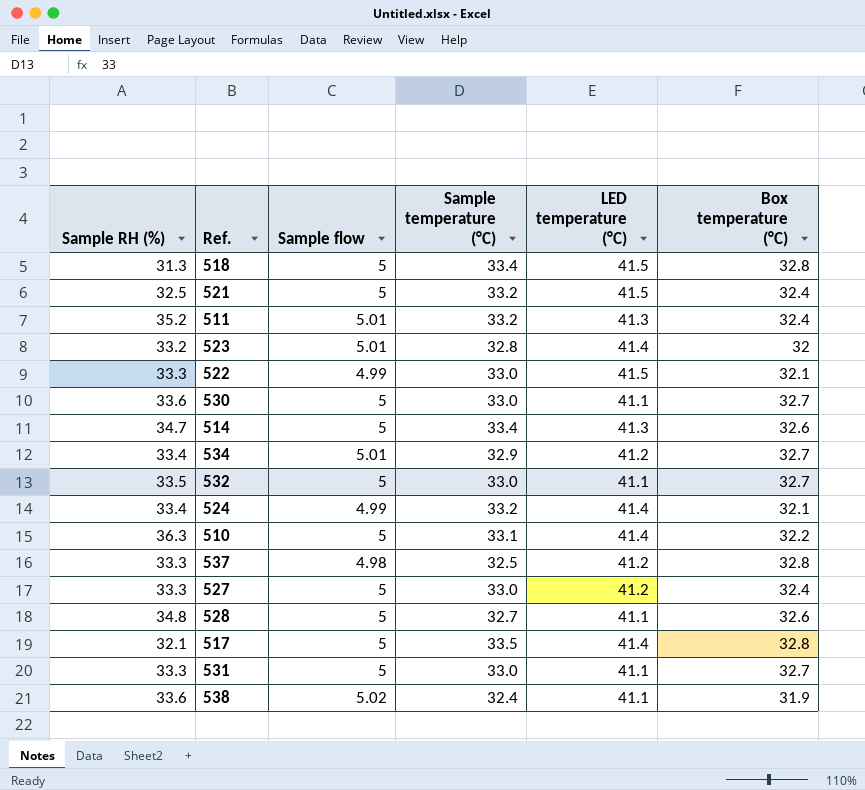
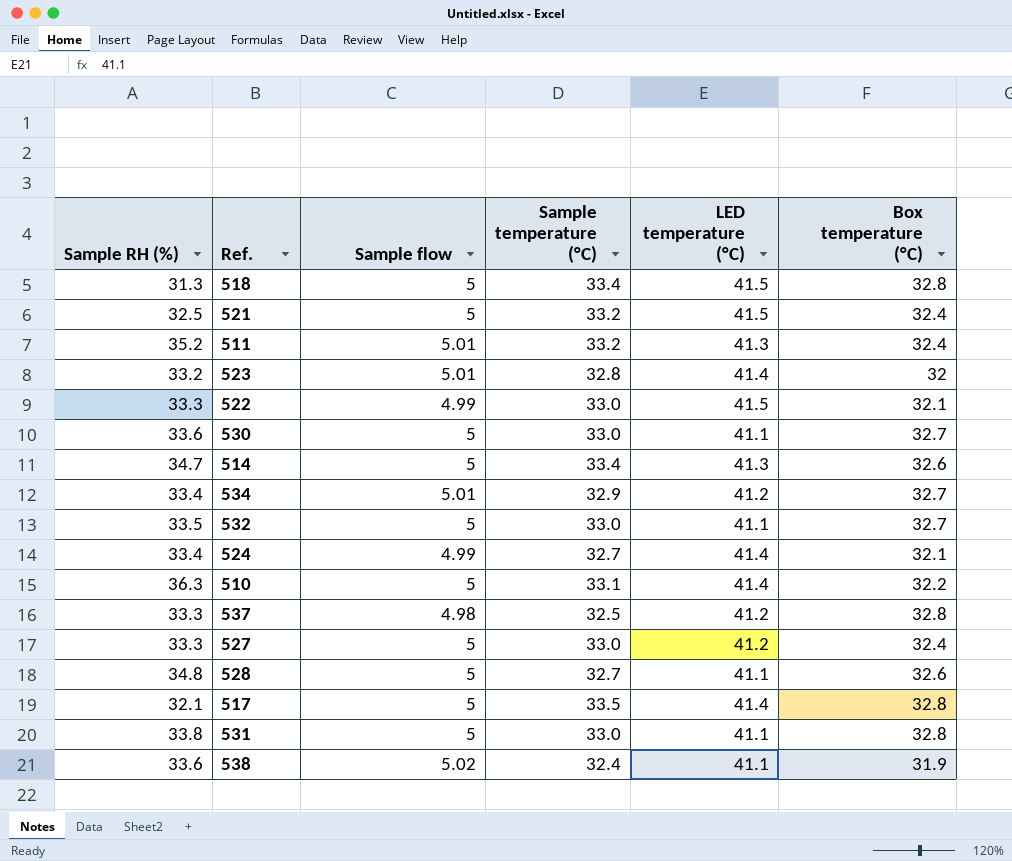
524 | Sample temperature (°C): 33.2 -> 32.7
531 | Sample RH (%): 33.3 -> 33.8
531 | Box temperature (°C): 32.7 -> 32.8

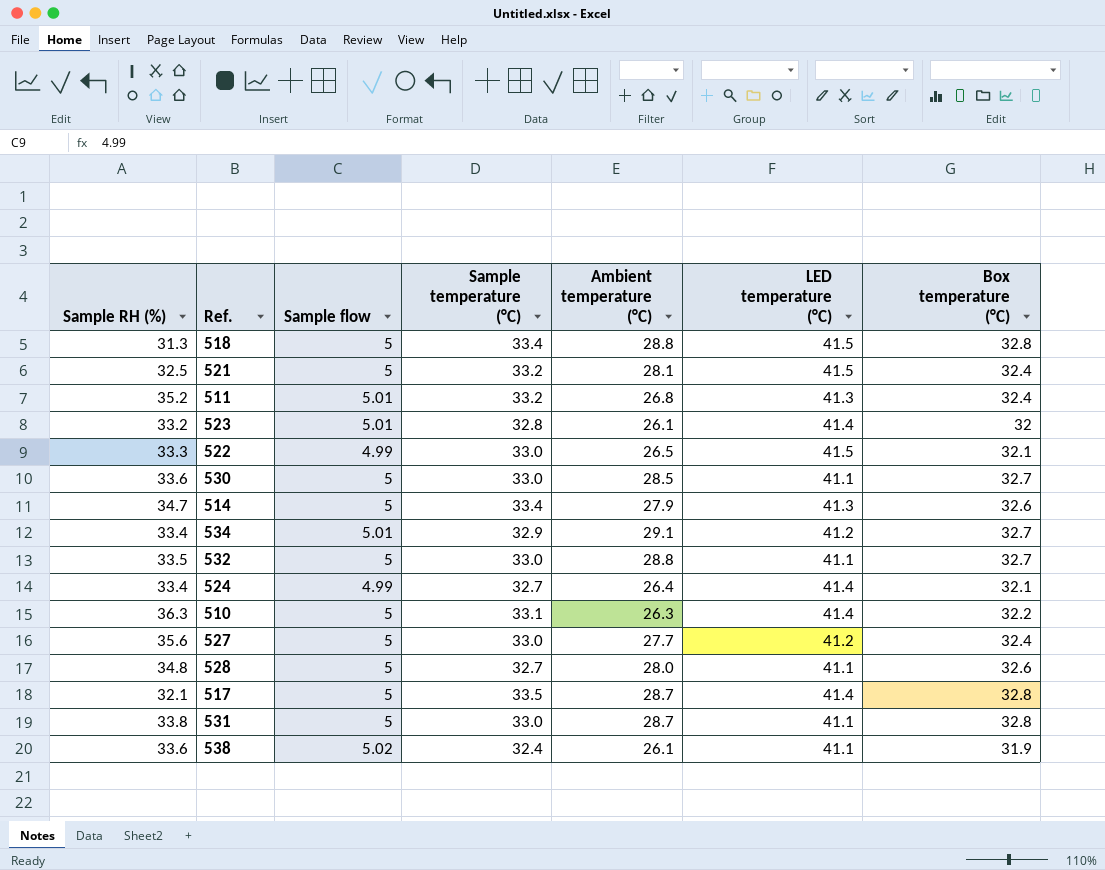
column Ambient temperature (°C) | position: none -> 5
row 537: 33.3 | 4.98 | 32.5 | 41.2 | 32.8 -> none
527 | Sample RH (%): 33.3 -> 35.6

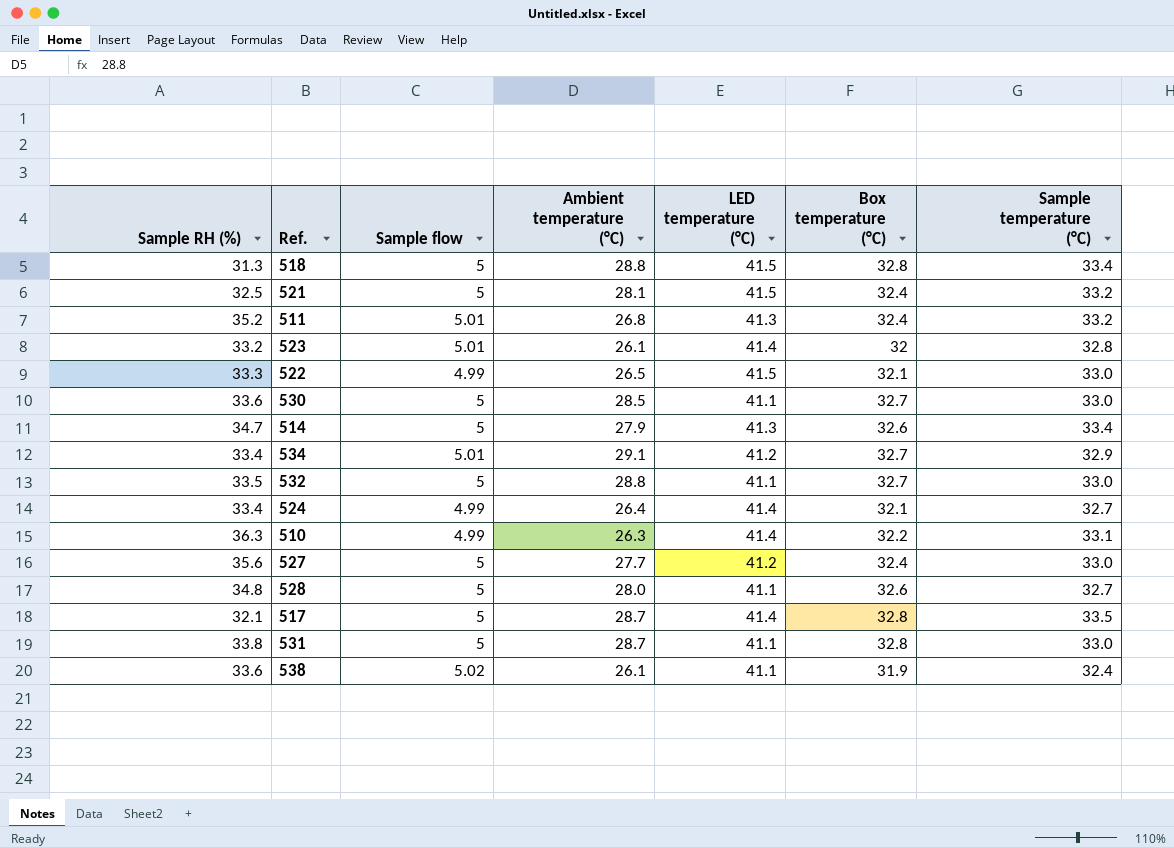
column Sample temperature (°C) | position: 4 -> 7
510 | Sample flow: 5 -> 4.99

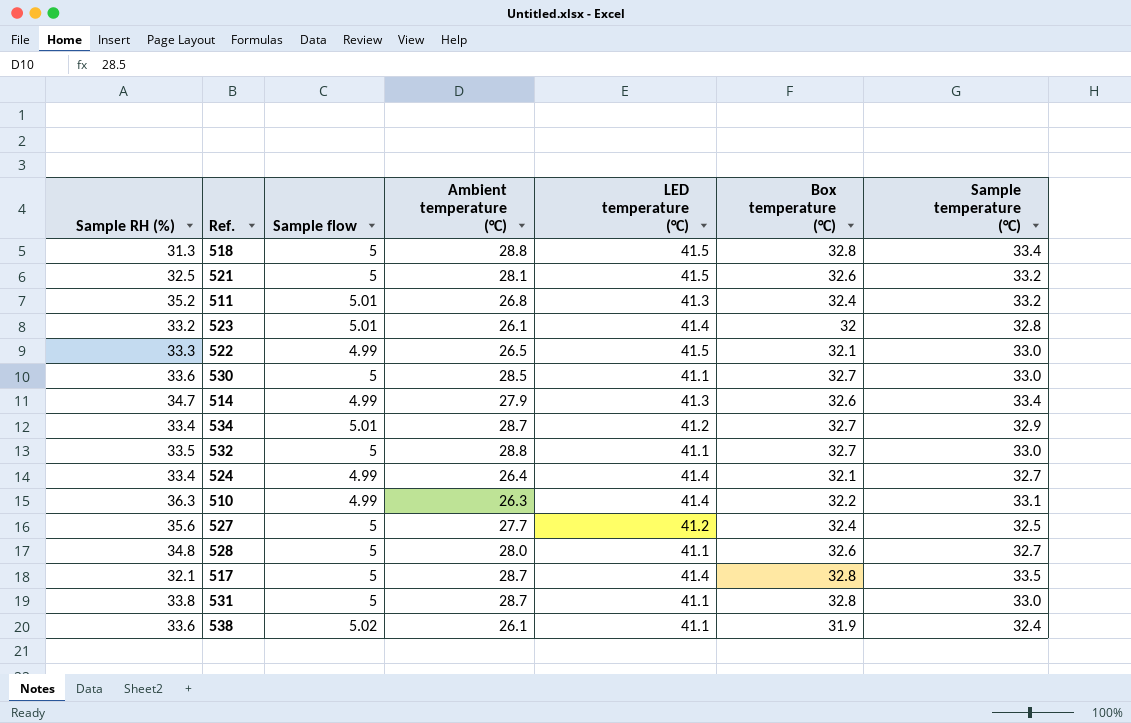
521 | Box temperature (°C): 32.4 -> 32.6
514 | Sample flow: 5 -> 4.99
534 | Ambient temperature (°C): 29.1 -> 28.7
527 | Sample temperature (°C): 33.0 -> 32.5

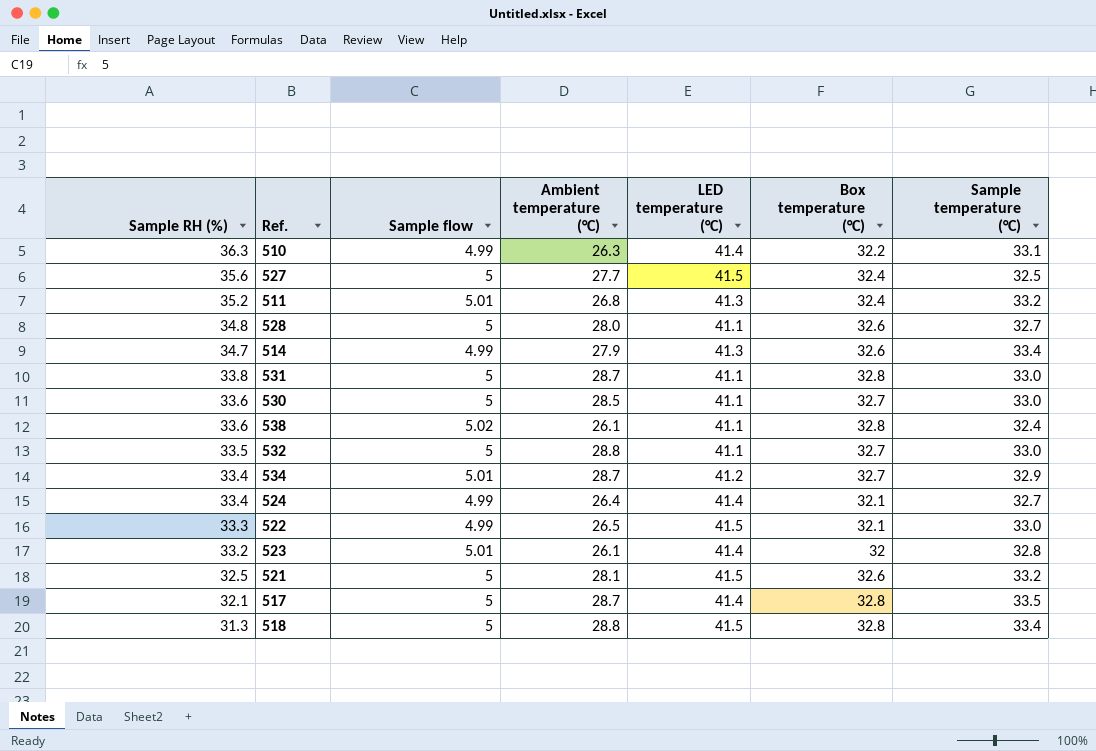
row order: none -> Sample RH (%) descending
527 | LED temperature (°C): 41.2 -> 41.5
538 | Box temperature (°C): 31.9 -> 32.8

